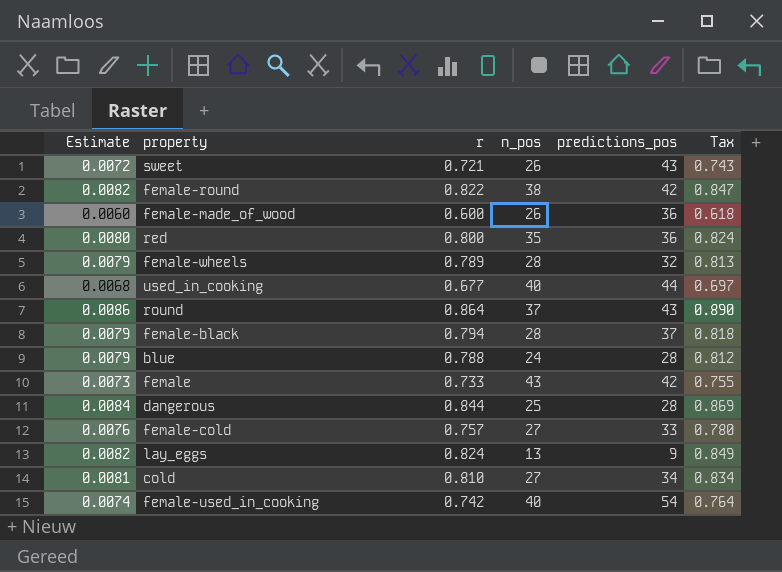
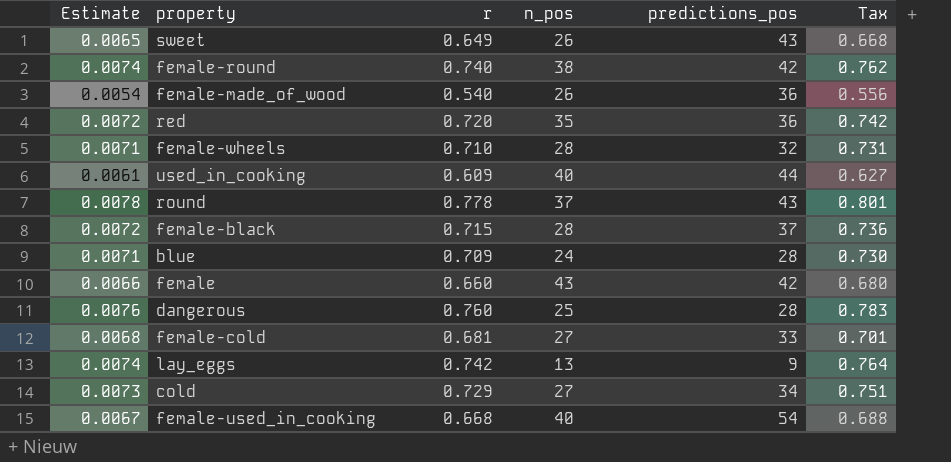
sweet | Estimate: 0.0072 -> 0.0065
sweet | r: 0.721 -> 0.649
sweet | Tax: 0.743 -> 0.668
female-round | Estimate: 0.0082 -> 0.0074
female-round | r: 0.822 -> 0.740
female-round | Tax: 0.847 -> 0.762
female-made_of_wood | Estimate: 0.0060 -> 0.0054
female-made_of_wood | r: 0.600 -> 0.540
female-made_of_wood | Tax: 0.618 -> 0.556
red | Estimate: 0.0080 -> 0.0072
red | r: 0.800 -> 0.720
red | Tax: 0.824 -> 0.742
female-wheels | Estimate: 0.0079 -> 0.0071
female-wheels | r: 0.789 -> 0.710
female-wheels | Tax: 0.813 -> 0.731
used_in_cooking | Estimate: 0.0068 -> 0.0061
used_in_cooking | r: 0.677 -> 0.609
used_in_cooking | Tax: 0.697 -> 0.627
round | Estimate: 0.0086 -> 0.0078
round | r: 0.864 -> 0.778
round | Tax: 0.890 -> 0.801
female-black | Estimate: 0.0079 -> 0.0072
female-black | r: 0.794 -> 0.715
female-black | Tax: 0.818 -> 0.736
blue | Estimate: 0.0079 -> 0.0071
blue | r: 0.788 -> 0.709
blue | Tax: 0.812 -> 0.730
female | Estimate: 0.0073 -> 0.0066
female | r: 0.733 -> 0.660
female | Tax: 0.755 -> 0.680
dangerous | Estimate: 0.0084 -> 0.0076
dangerous | r: 0.844 -> 0.760
dangerous | Tax: 0.869 -> 0.783
female-cold | Estimate: 0.0076 -> 0.0068
female-cold | r: 0.757 -> 0.681
female-cold | Tax: 0.780 -> 0.701
lay_eggs | Estimate: 0.0082 -> 0.0074
lay_eggs | r: 0.824 -> 0.742
lay_eggs | Tax: 0.849 -> 0.764
cold | Estimate: 0.0081 -> 0.0073
cold | r: 0.810 -> 0.729
cold | Tax: 0.834 -> 0.751
female-used_in_cooking | Estimate: 0.0074 -> 0.0067
female-used_in_cooking | r: 0.742 -> 0.668
female-used_in_cooking | Tax: 0.764 -> 0.688

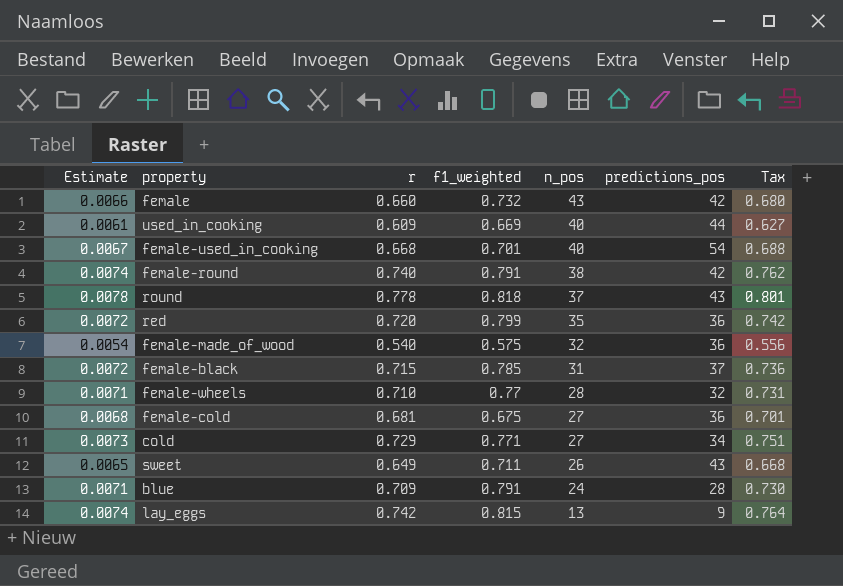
row order: none -> n_pos descending
column f1_weighted | position: none -> 4
row dangerous: 0.0076 | 0.760 | 25 | 28 | 0.783 -> none
female-made_of_wood | n_pos: 26 -> 32
female-black | n_pos: 28 -> 31
female-cold | predictions_pos: 33 -> 36

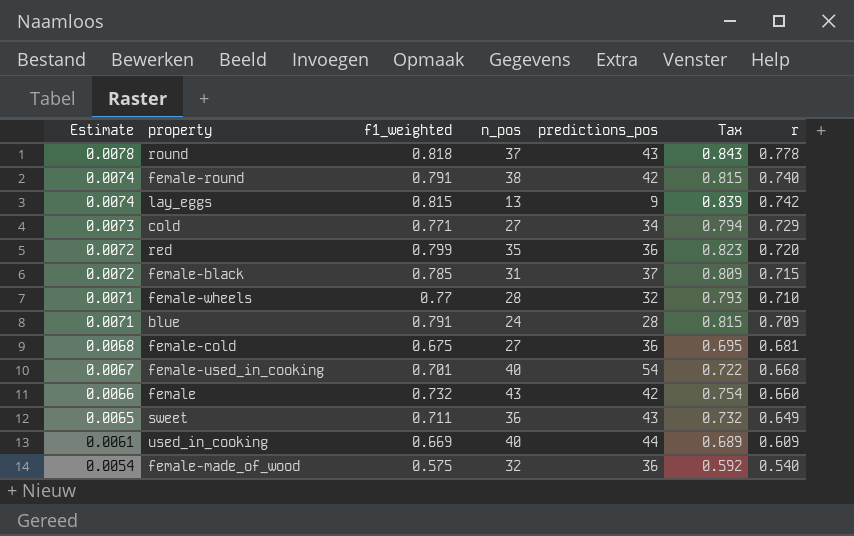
row order: n_pos descending -> Estimate descending
column Tax | formula: [r] * 1.03 -> [f1_weighted] * 1.03
column r | position: 3 -> 7
sweet | n_pos: 26 -> 36

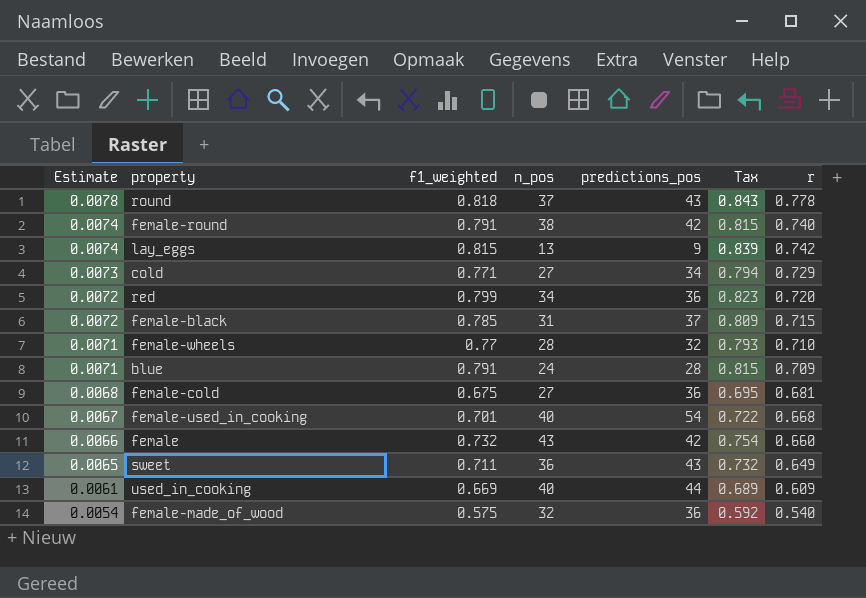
red | n_pos: 35 -> 34

